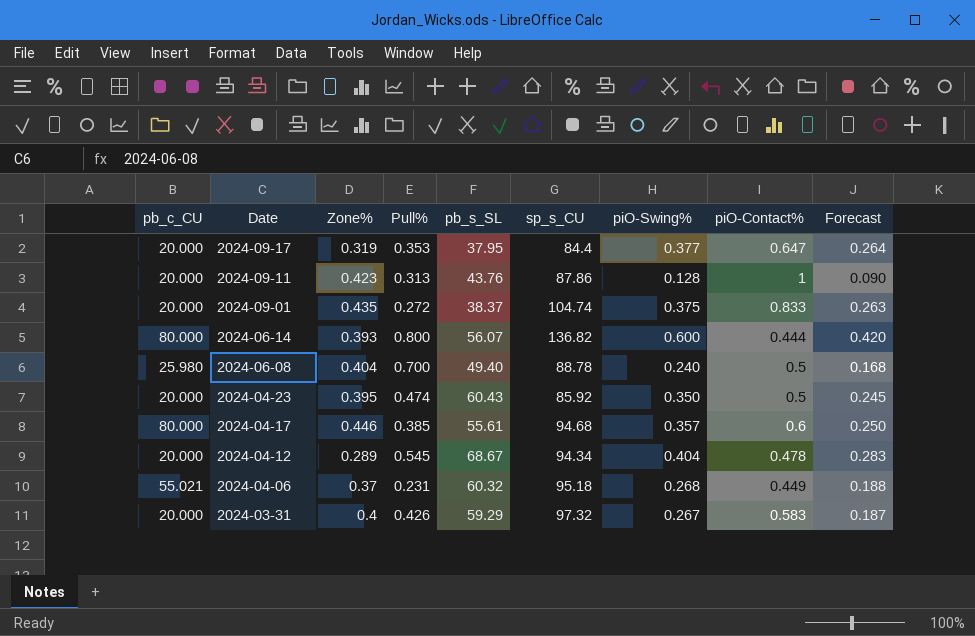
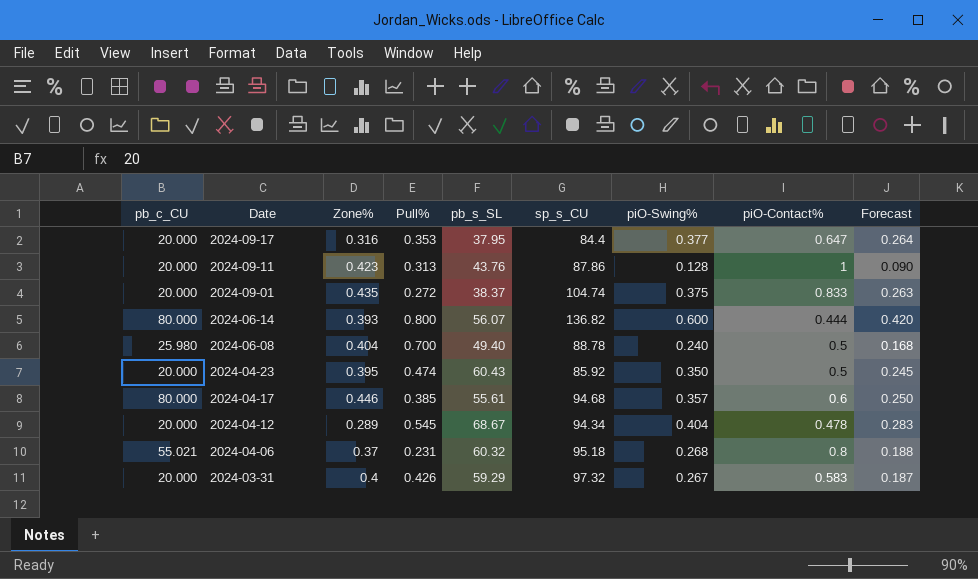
2024-09-17 | Zone%: 0.319 -> 0.316
2024-04-06 | piO-Contact%: 0.449 -> 0.8

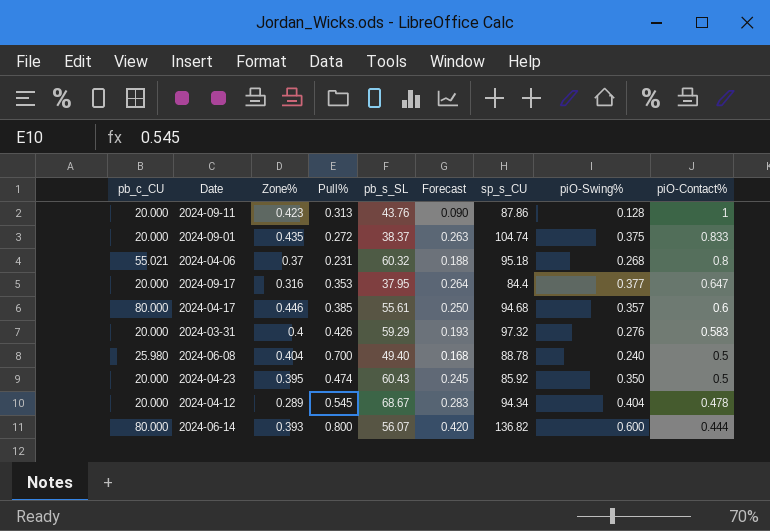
row order: Date descending -> piO-Contact% descending
column Forecast | position: 9 -> 6
2024-03-31 | Forecast: 0.187 -> 0.193
2024-03-31 | piO-Swing%: 0.267 -> 0.276

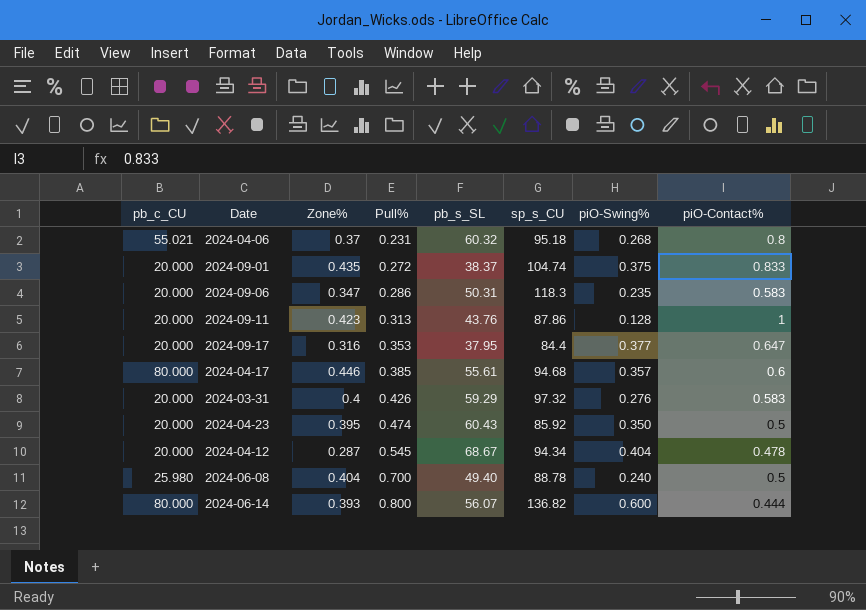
row order: piO-Contact% descending -> Pull% ascending
column Forecast | formula: [piO-Swing%] * 0.7 -> none
row 2024-09-06: none -> 20.000 | 0.347 | 0.286 | 50.31 | 118.3 | 0.235 | 0.583
2024-04-12 | Zone%: 0.289 -> 0.287

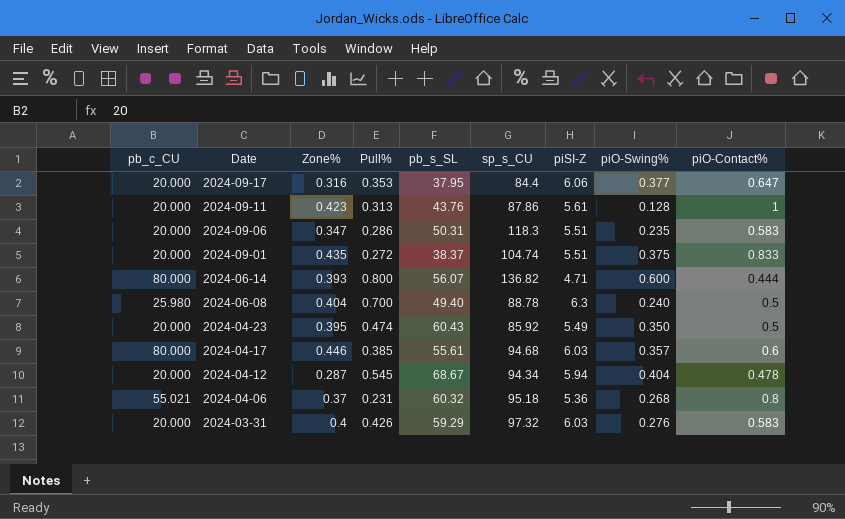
row order: Pull% ascending -> Date descending
column piSI-Z | position: none -> 7

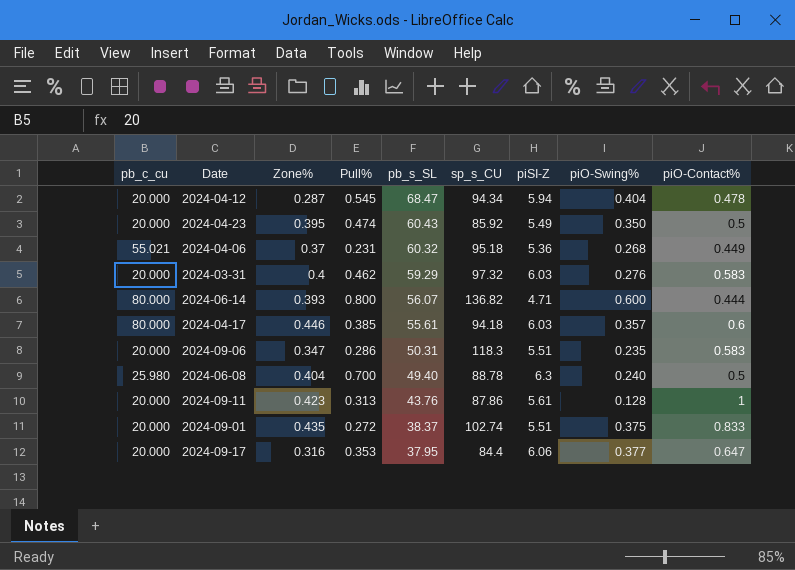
row order: Date descending -> pb_s_SL descending
column name: pb_c_CU -> pb_c_cu
2024-04-12 | pb_s_SL: 68.67 -> 68.47
2024-04-06 | piO-Contact%: 0.8 -> 0.449
2024-03-31 | Pull%: 0.426 -> 0.462
2024-04-17 | sp_s_CU: 94.68 -> 94.18
2024-09-01 | sp_s_CU: 104.74 -> 102.74

